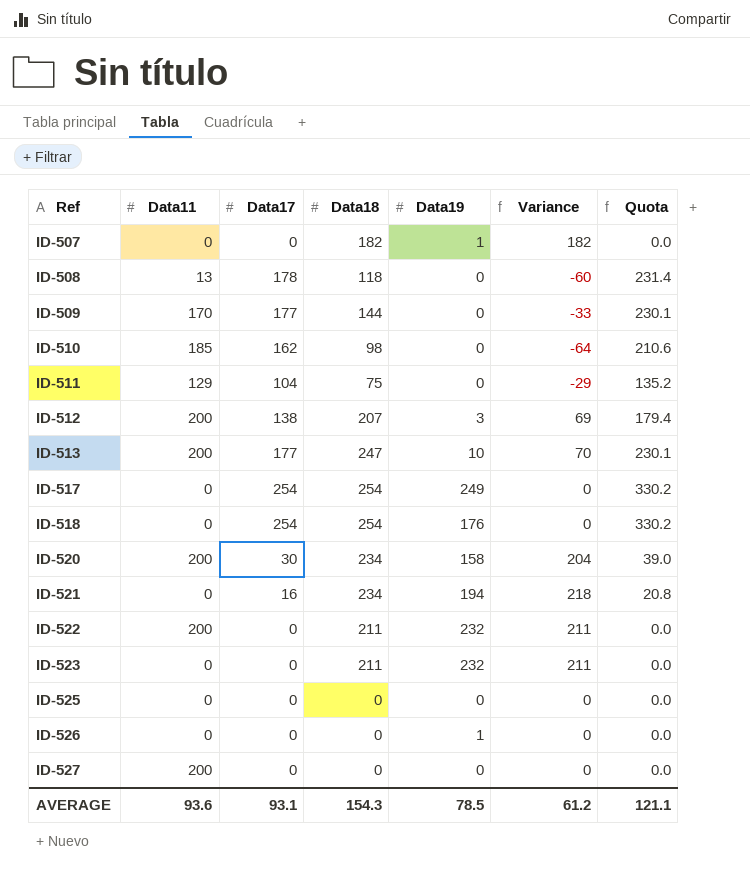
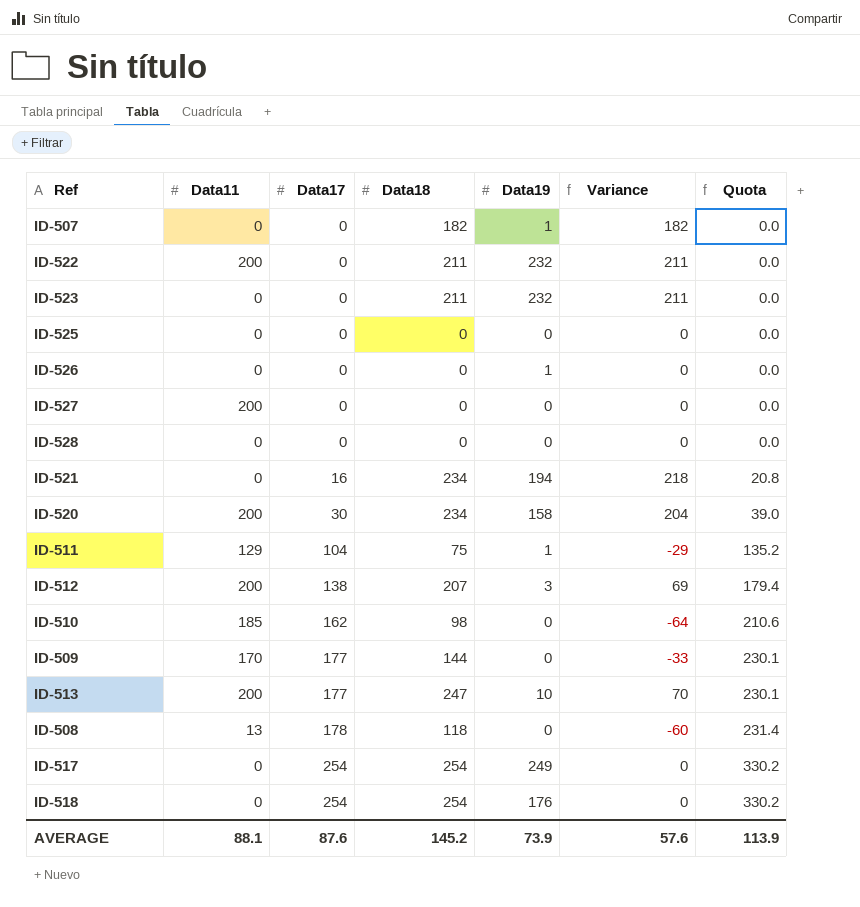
row order: Ref ascending -> Data17 ascending
row ID-528: none -> 0 | 0 | 0 | 0 | 0 | 0.0
ID-511 | Data19: 0 -> 1
AVERAGE | Data11: 93.6 -> 88.1
AVERAGE | Data17: 93.1 -> 87.6
AVERAGE | Data18: 154.3 -> 145.2
AVERAGE | Data19: 78.5 -> 73.9
AVERAGE | Variance: 61.2 -> 57.6
AVERAGE | Quota: 121.1 -> 113.9

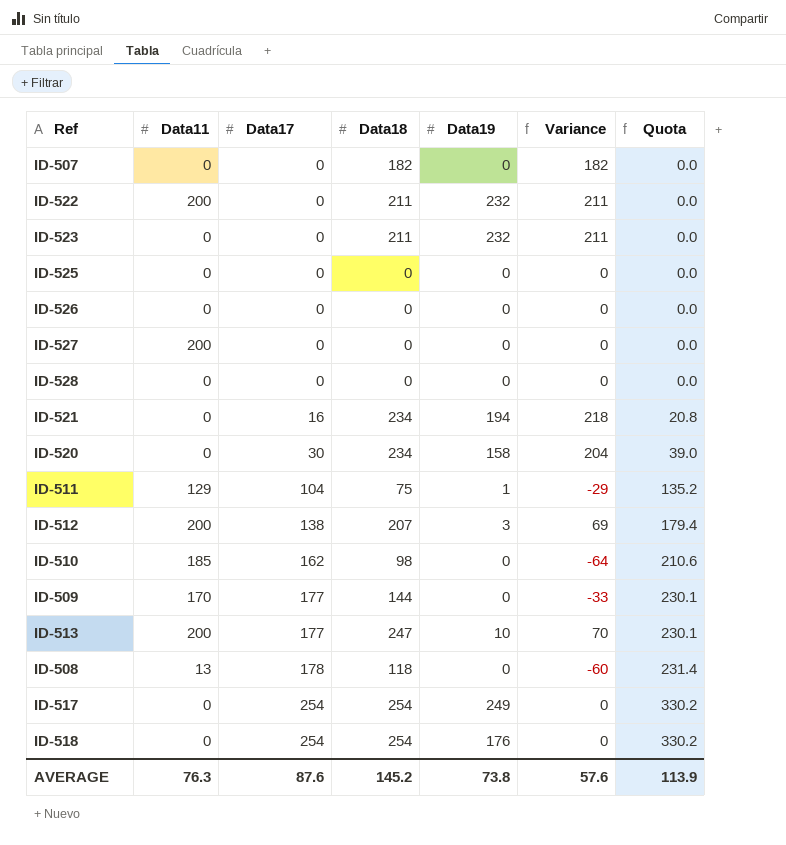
ID-507 | Data19: 1 -> 0
ID-526 | Data19: 1 -> 0
ID-520 | Data11: 200 -> 0
AVERAGE | Data11: 88.1 -> 76.3
AVERAGE | Data19: 73.9 -> 73.8

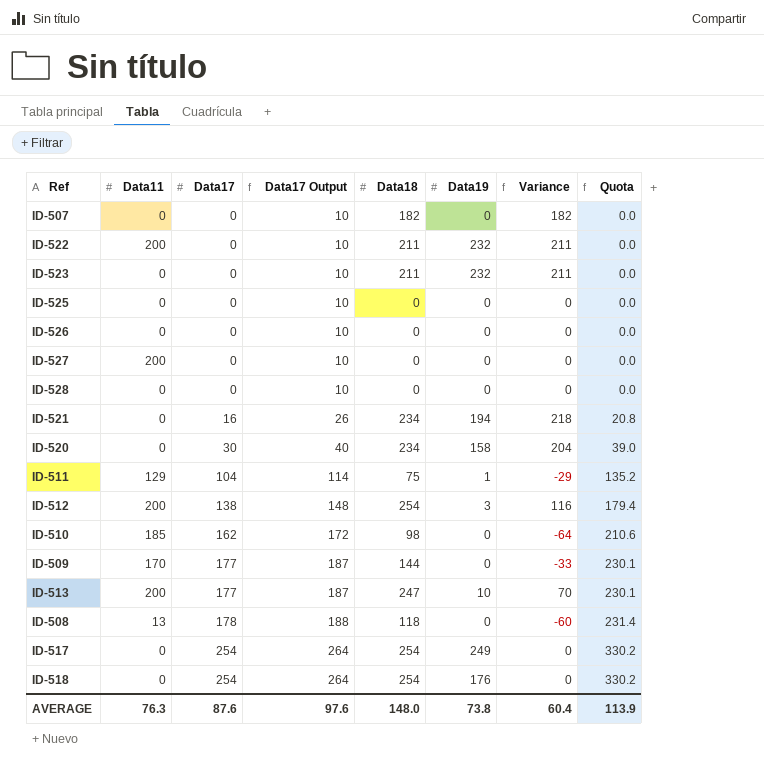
column Data17 Output | formula: none -> [Data17] + 10
ID-512 | Data18: 207 -> 254
ID-512 | Variance: 69 -> 116
AVERAGE | Data18: 145.2 -> 148.0
AVERAGE | Variance: 57.6 -> 60.4

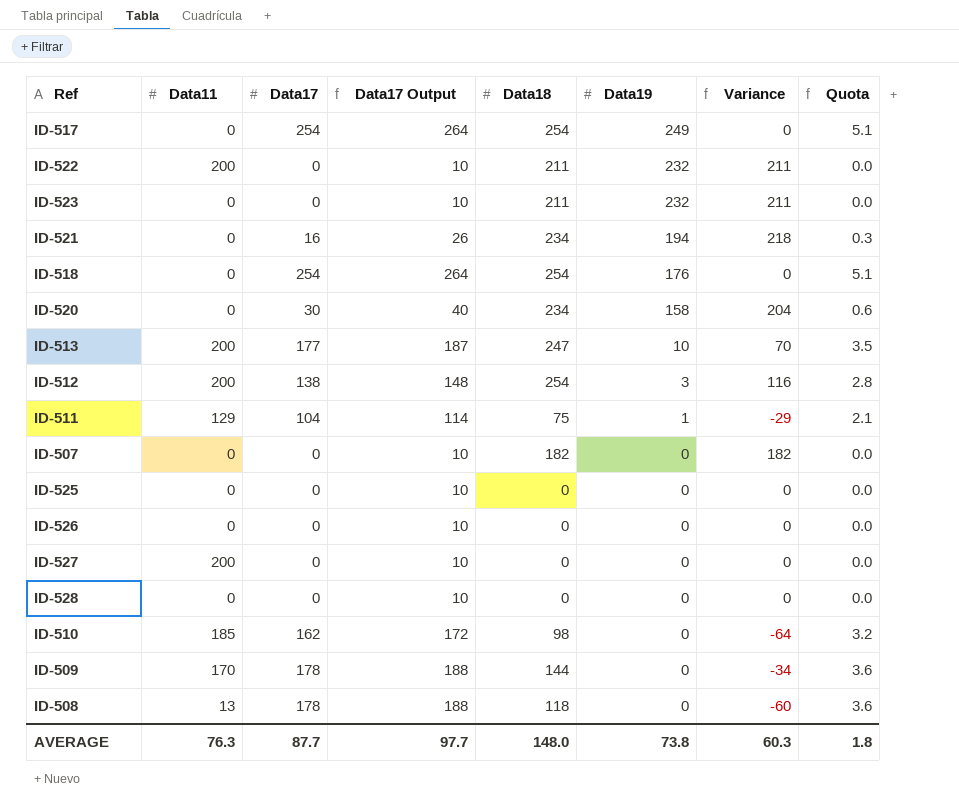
row order: Data17 ascending -> Data19 descending
column Quota | formula: [Data17] * 1.3 -> [Data17] * 0.02
ID-509 | Data17: 177 -> 178
ID-509 | Data17 Output: 187 -> 188
ID-509 | Variance: -33 -> -34
AVERAGE | Data17: 87.6 -> 87.7
AVERAGE | Data17 Output: 97.6 -> 97.7
AVERAGE | Variance: 60.4 -> 60.3
AVERAGE | Quota: 113.9 -> 1.8

